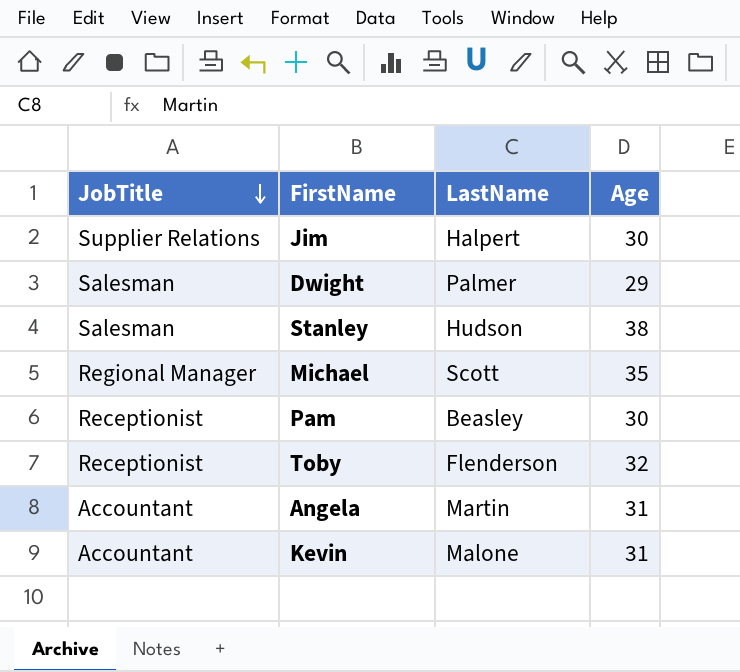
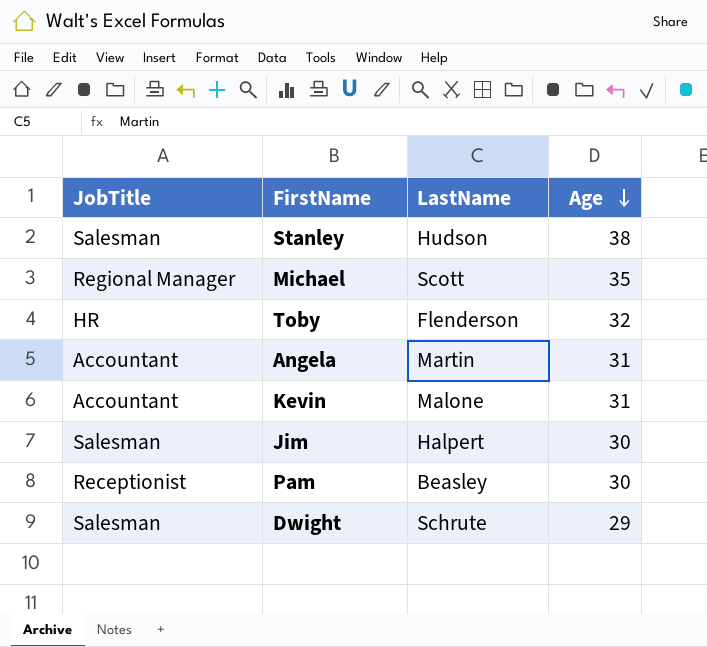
row order: JobTitle descending -> Age descending
Toby | JobTitle: Receptionist -> HR
Jim | JobTitle: Supplier Relations -> Salesman
Dwight | LastName: Palmer -> Schrute

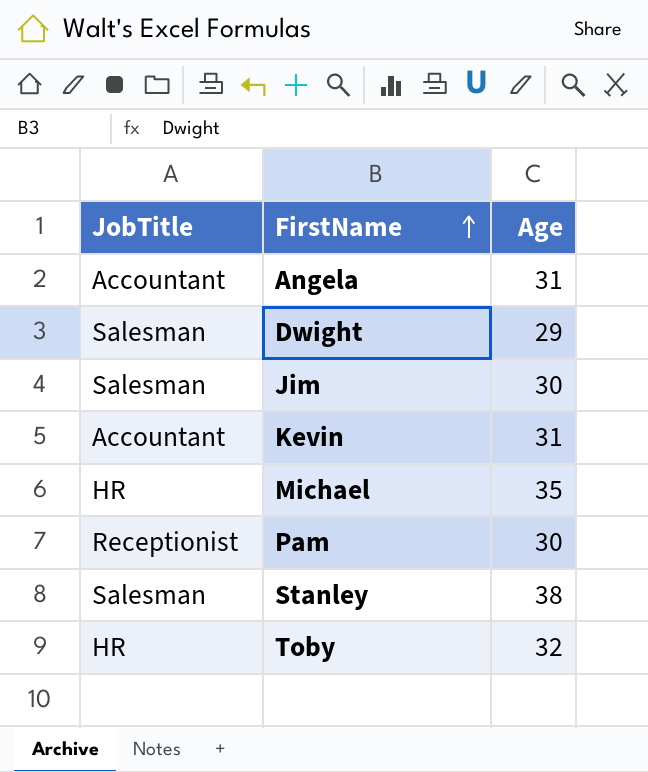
row order: Age descending -> FirstName ascending
column LastName | position: 3 -> none
Michael | JobTitle: Regional Manager -> HR

